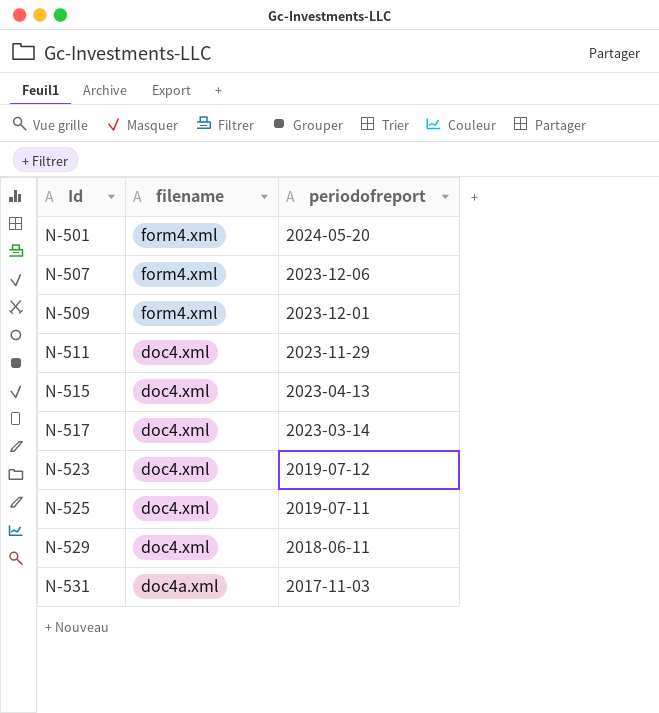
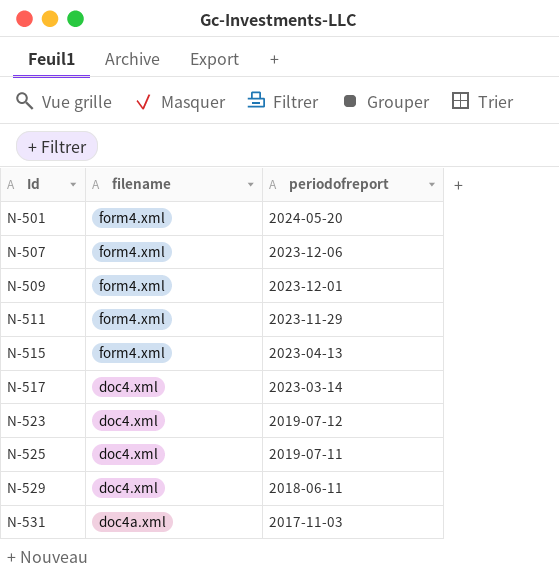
N-511 | filename: doc4.xml -> form4.xml
N-515 | filename: doc4.xml -> form4.xml

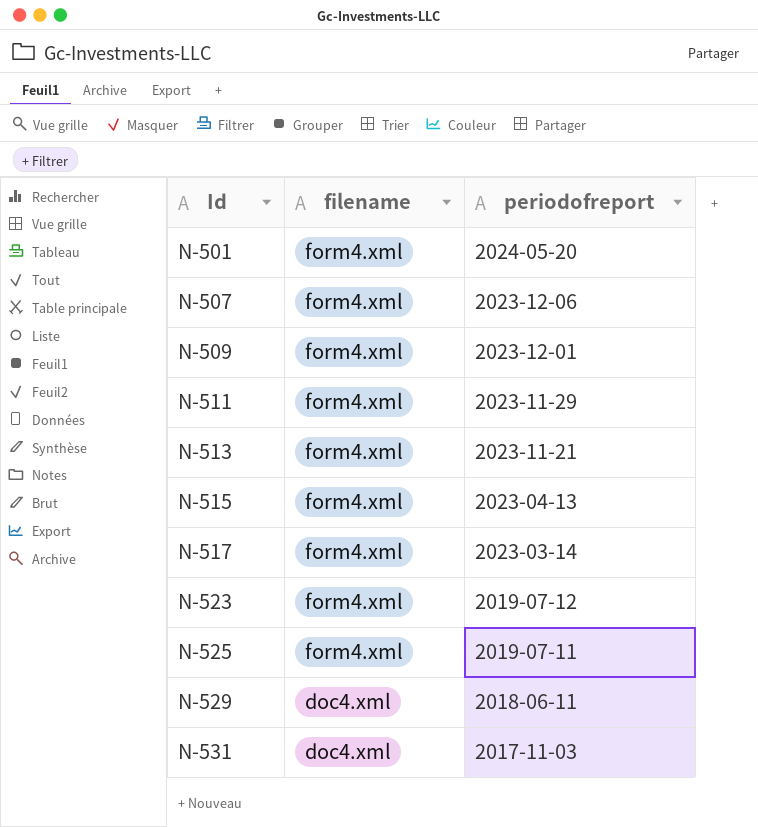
row N-513: none -> form4.xml | 2023-11-21
N-517 | filename: doc4.xml -> form4.xml
N-523 | filename: doc4.xml -> form4.xml
N-525 | filename: doc4.xml -> form4.xml
N-531 | filename: doc4a.xml -> doc4.xml

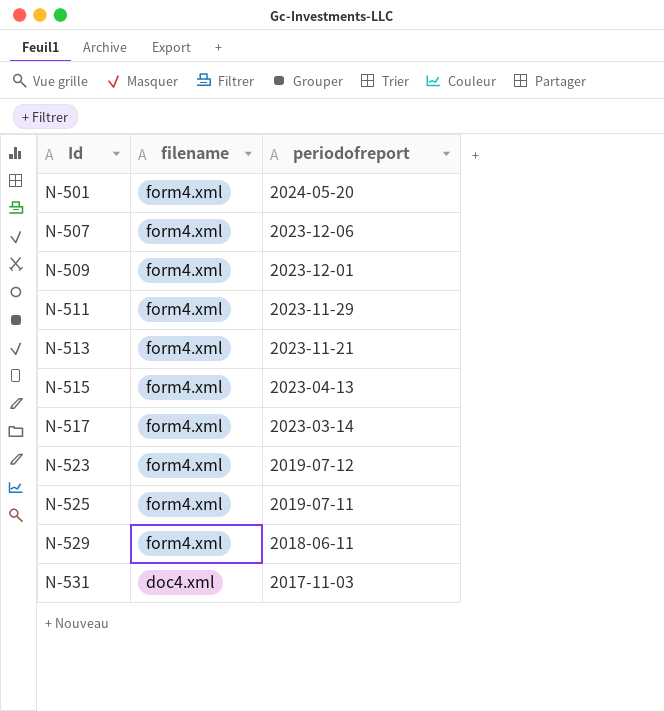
N-529 | filename: doc4.xml -> form4.xml

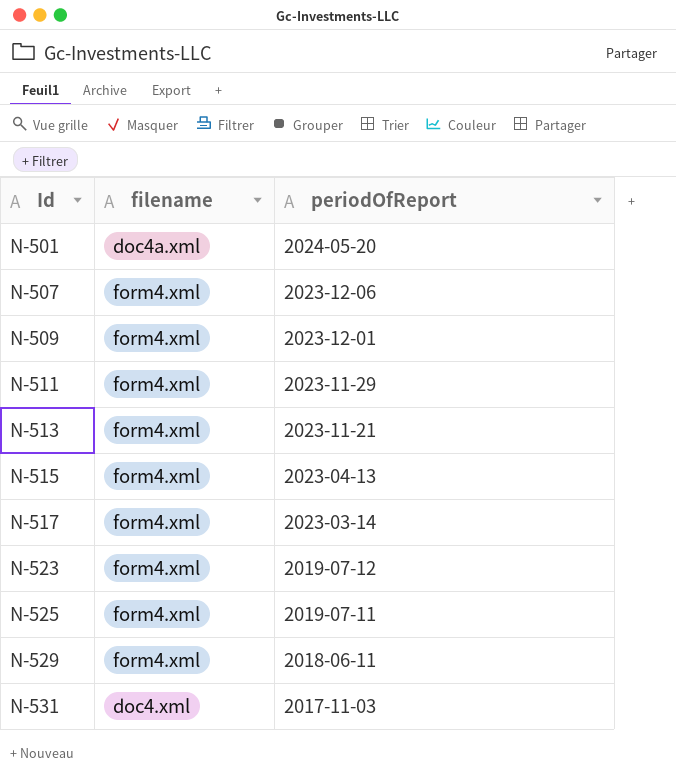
column name: periodofreport -> periodOfReport
N-501 | filename: form4.xml -> doc4a.xml

